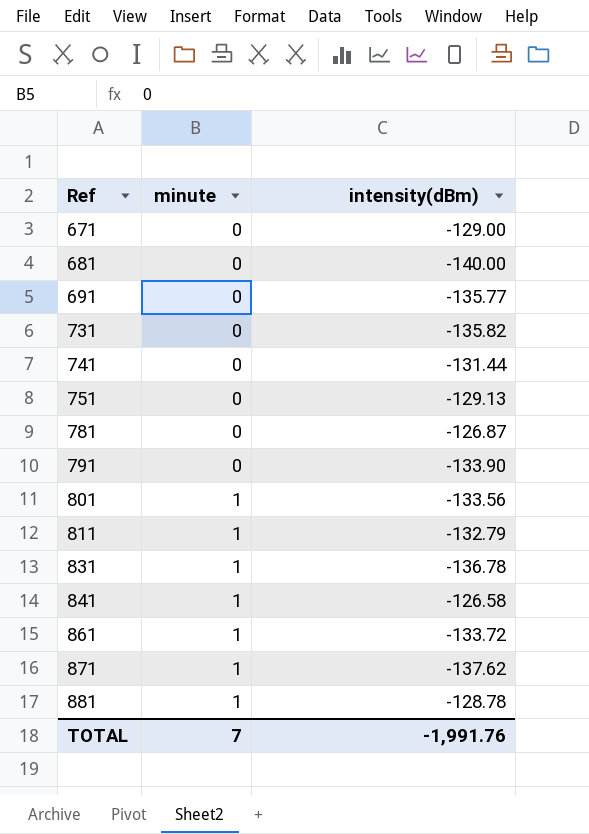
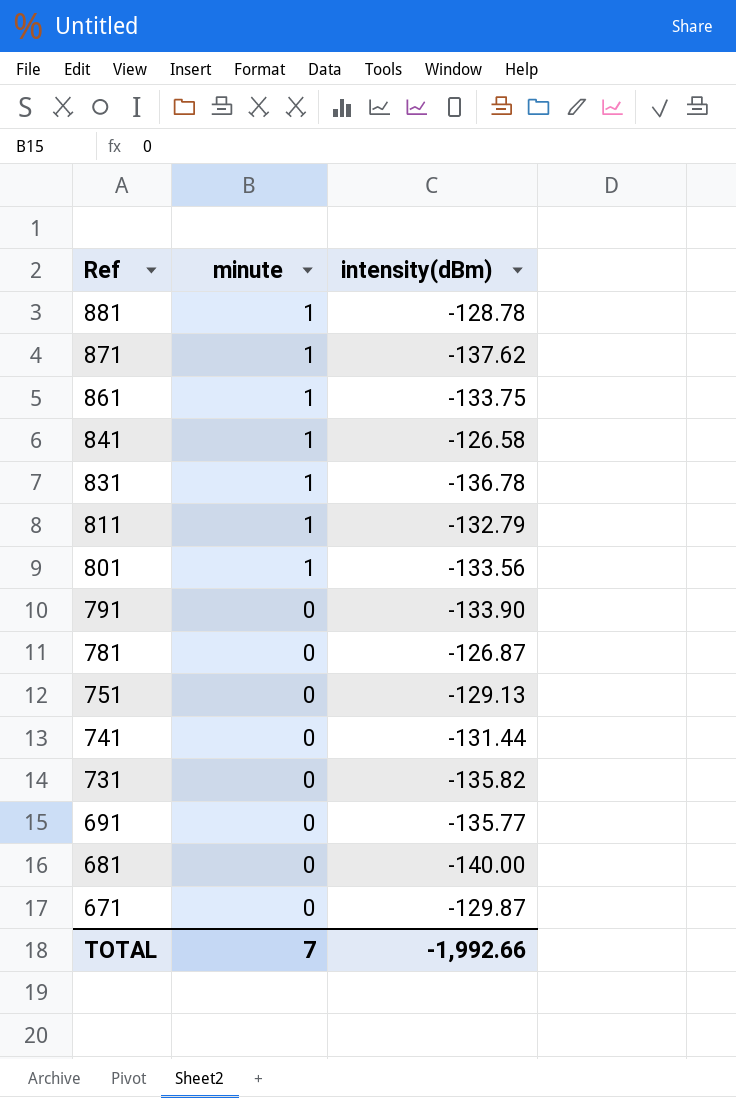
row order: Ref ascending -> Ref descending
861 | intensity(dBm): -133.72 -> -133.75
671 | intensity(dBm): -129.00 -> -129.87
TOTAL | intensity(dBm): -1,991.76 -> -1,992.66

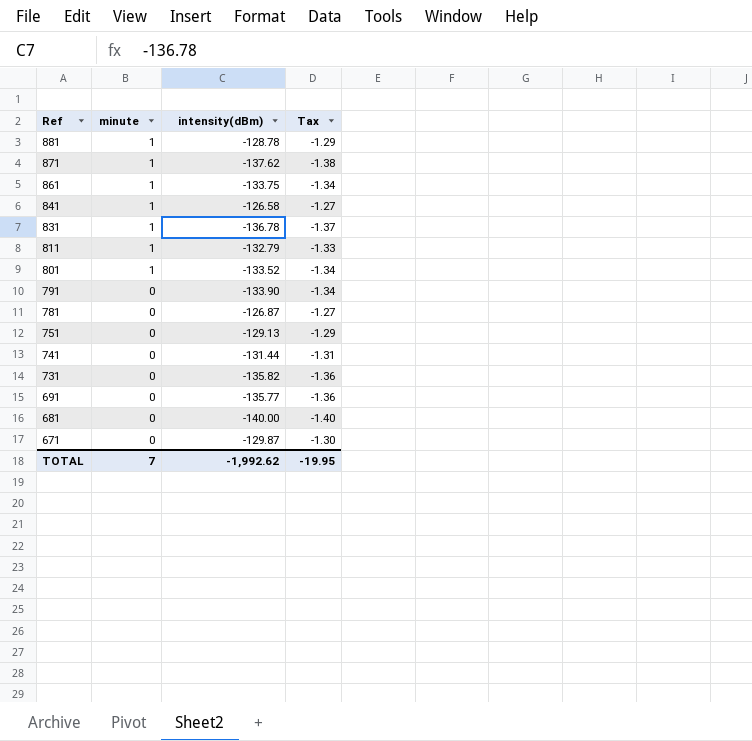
column Tax | formula: none -> [intensity(dBm)] * 0.01
801 | intensity(dBm): -133.56 -> -133.52
TOTAL | intensity(dBm): -1,992.66 -> -1,992.62

